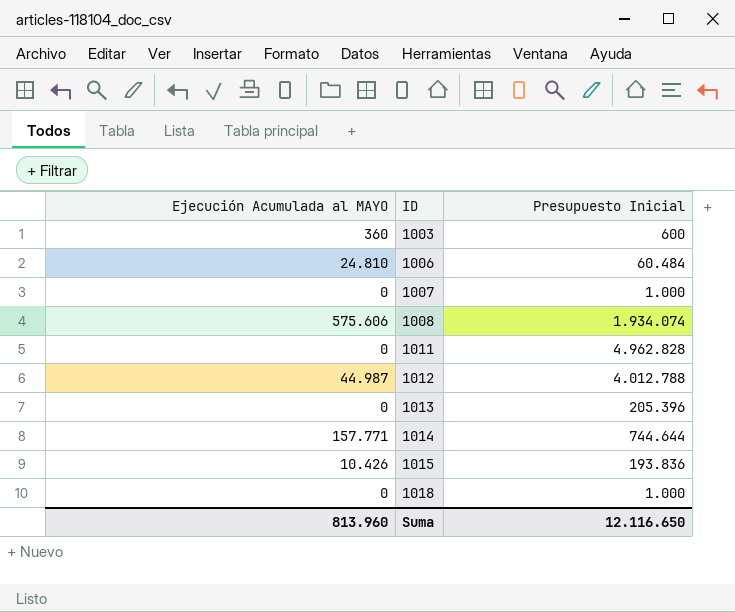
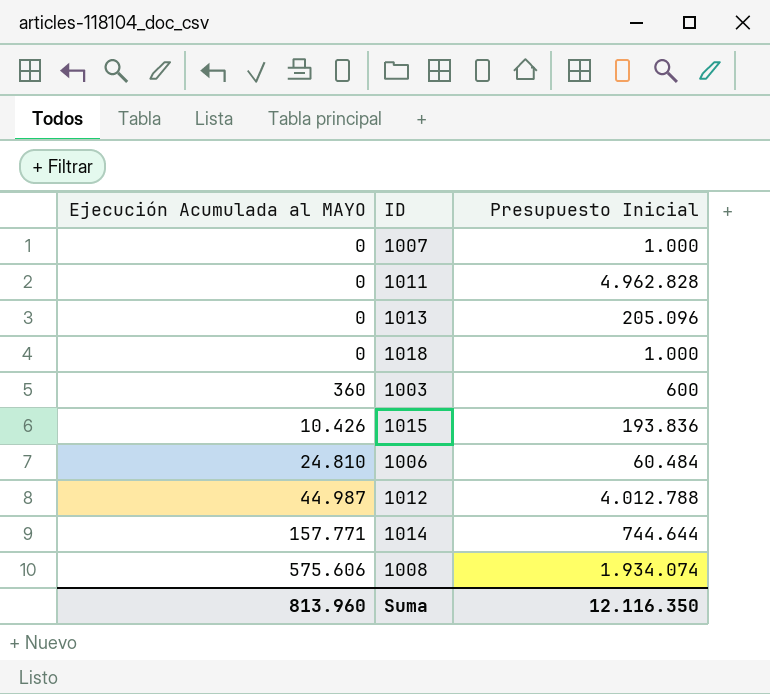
row order: ID ascending -> Ejecución Acumulada al MAYO ascending
1013 | Presupuesto Inicial: 205.396 -> 205.096
Suma | Presupuesto Inicial: 12.116.650 -> 12.116.350

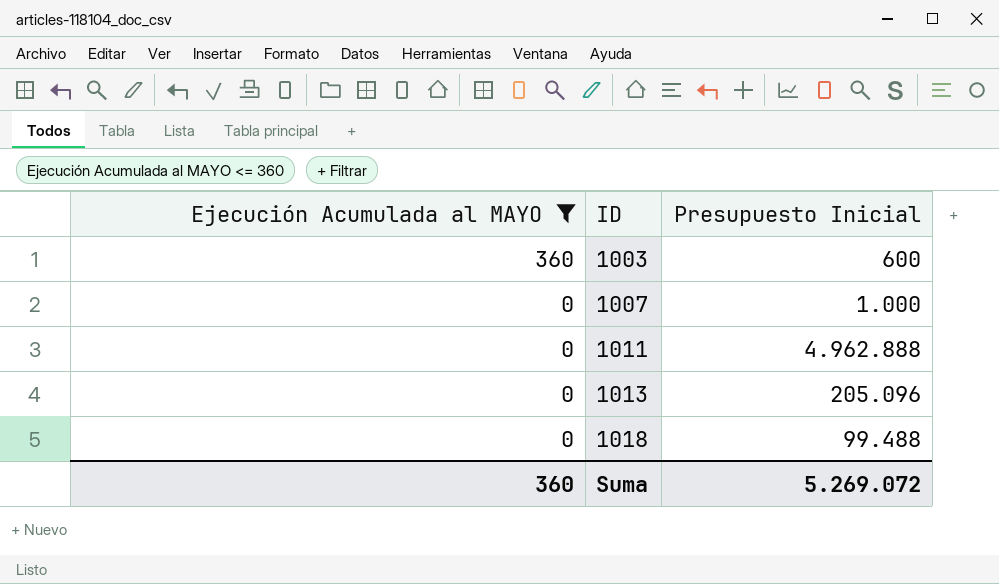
filter: none -> Ejecución Acumulada al MAYO <= 360
row order: Ejecución Acumulada al MAYO ascending -> Ejecución Acumulada al MAYO descending
1011 | Presupuesto Inicial: 4.962.828 -> 4.962.888
1018 | Presupuesto Inicial: 1.000 -> 99.488
Suma | Ejecución Acumulada al MAYO: 813.960 -> 360
Suma | Presupuesto Inicial: 12.116.350 -> 5.269.072

